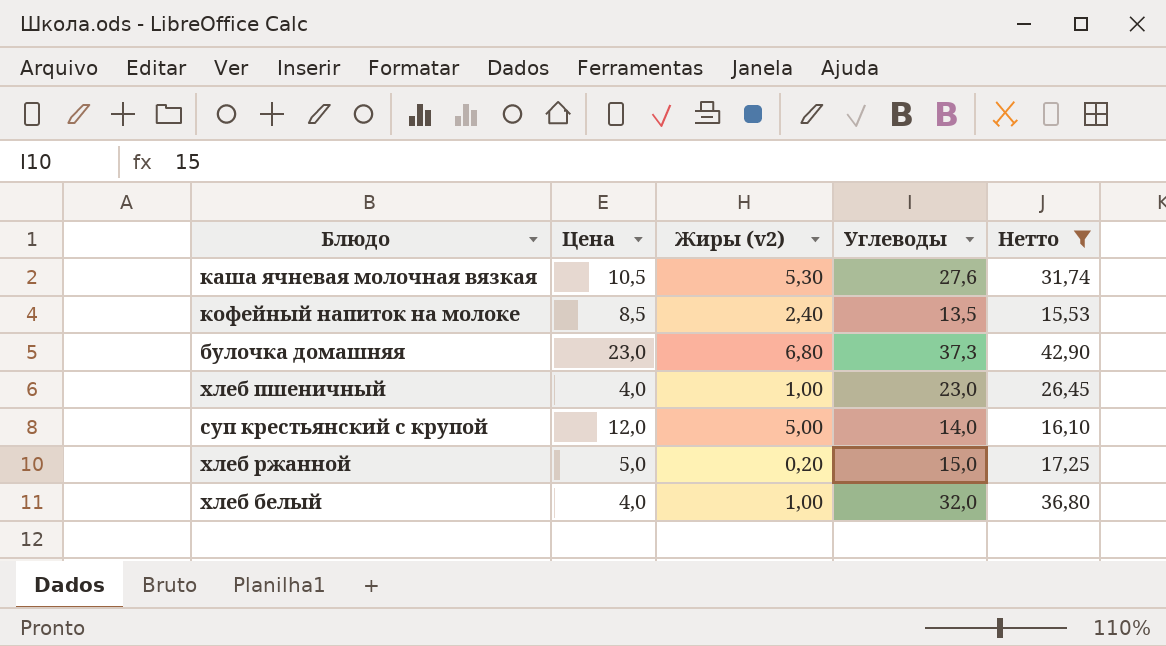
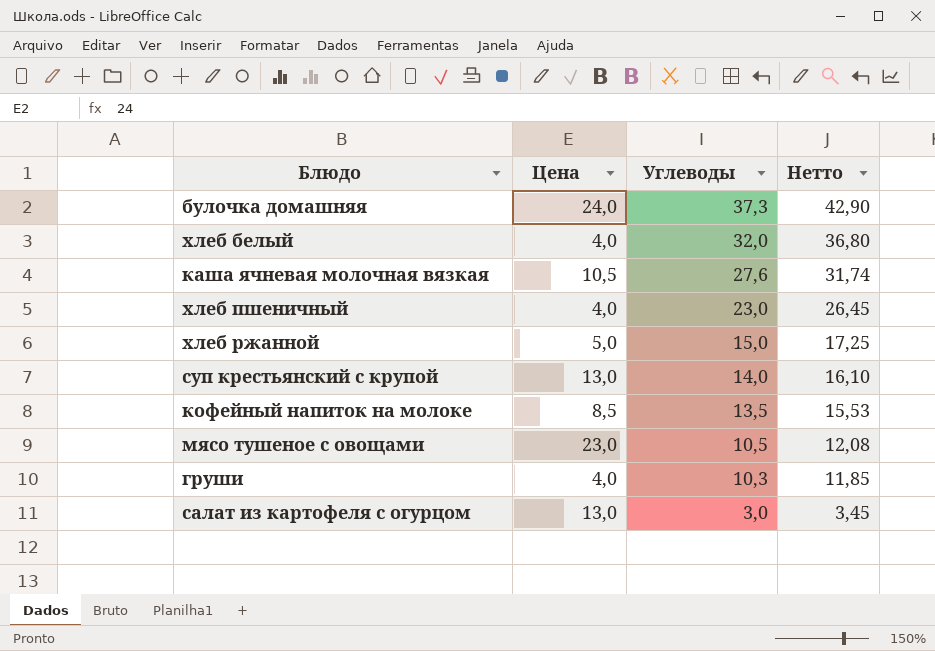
filter: Нетто >= 15,53 -> none
row order: none -> Углеводы descending
column Жиры (v2) | position: 3 -> none
булочка домашняя | Цена: 23,0 -> 24,0
суп крестьянский с крупой | Цена: 12,0 -> 13,0

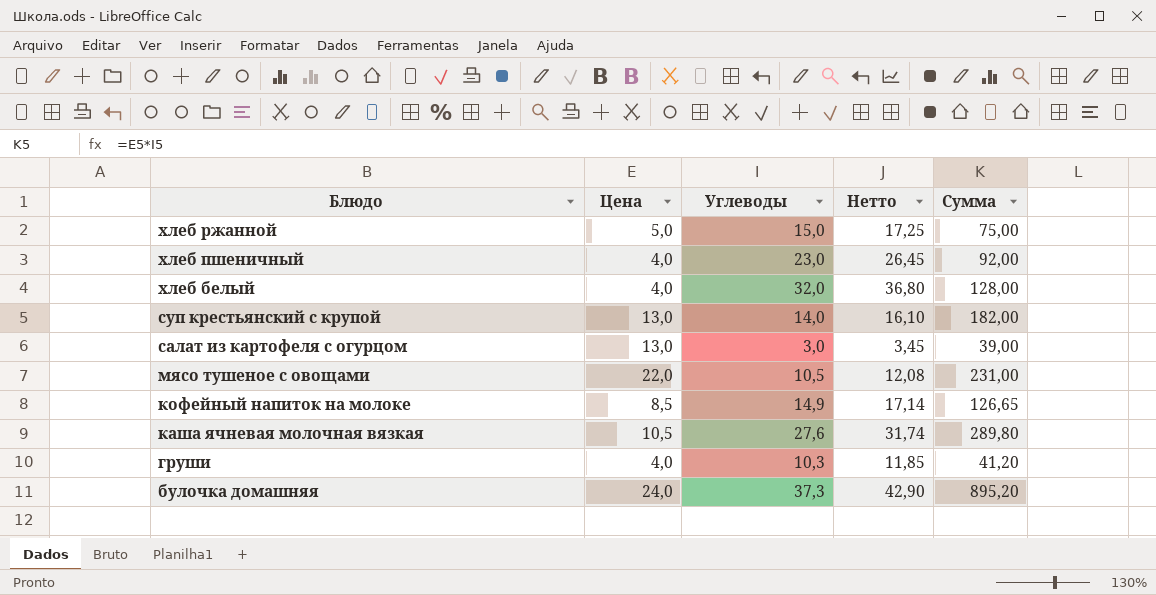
row order: Углеводы descending -> Блюдо descending
column Сумма | formula: none -> [Цена] * [Углеводы]
мясо тушеное с овощами | Цена: 23,0 -> 22,0
кофейный напиток на молоке | Углеводы: 13,5 -> 14,9
кофейный напиток на молоке | Нетто: 15,53 -> 17,14

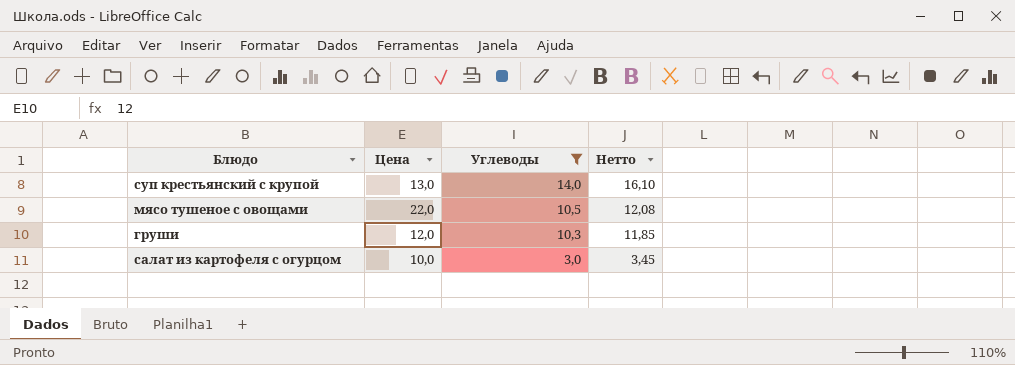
filter: none -> Углеводы <= 14,0
row order: Блюдо descending -> Углеводы descending
column Сумма | formula: [Цена] * [Углеводы] -> none
груши | Цена: 4,0 -> 12,0
салат из картофеля с огурцом | Цена: 13,0 -> 10,0

